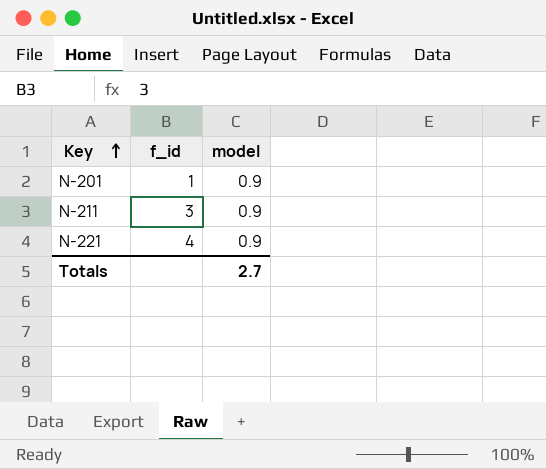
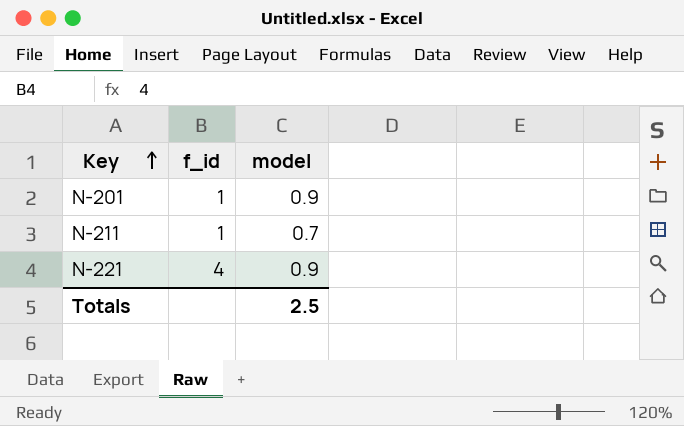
N-211 | f_id: 3 -> 1
N-211 | model: 0.9 -> 0.7
Totals | model: 2.7 -> 2.5

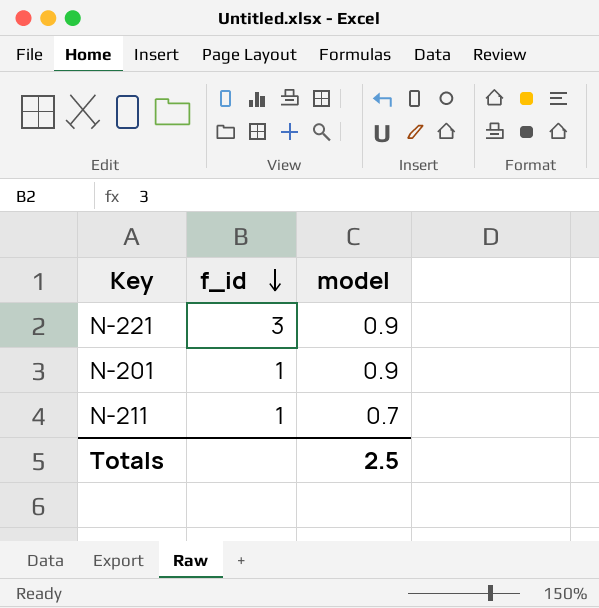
row order: Key ascending -> f_id descending
N-221 | f_id: 4 -> 3

